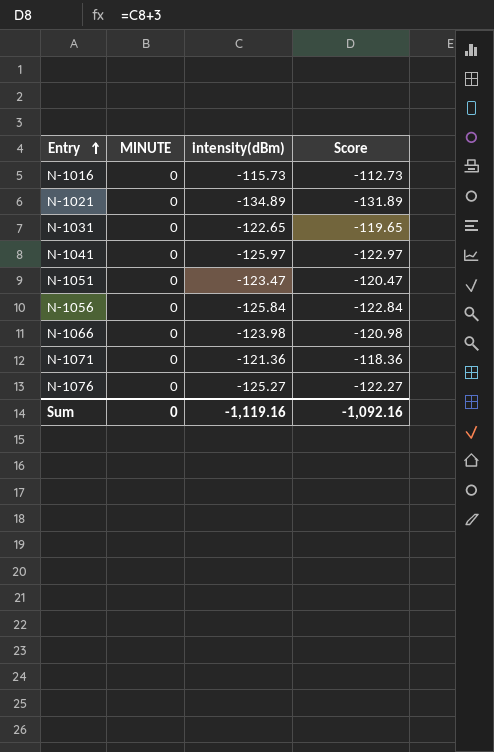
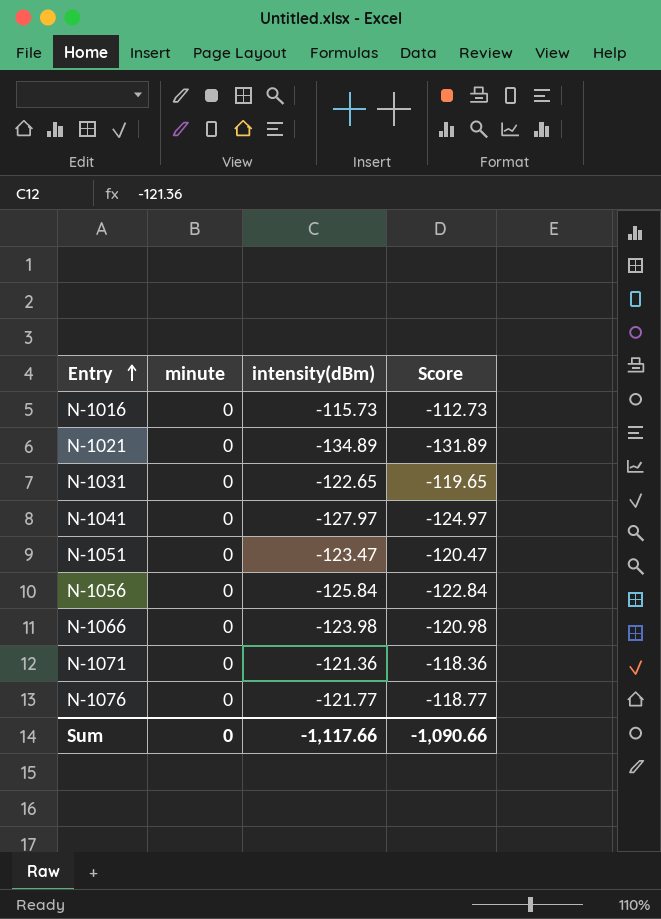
column name: MINUTE -> minute
N-1041 | intensity(dBm): -125.97 -> -127.97
N-1041 | Score: -122.97 -> -124.97
N-1076 | intensity(dBm): -125.27 -> -121.77
N-1076 | Score: -122.27 -> -118.77
Sum | intensity(dBm): -1,119.16 -> -1,117.66
Sum | Score: -1,092.16 -> -1,090.66

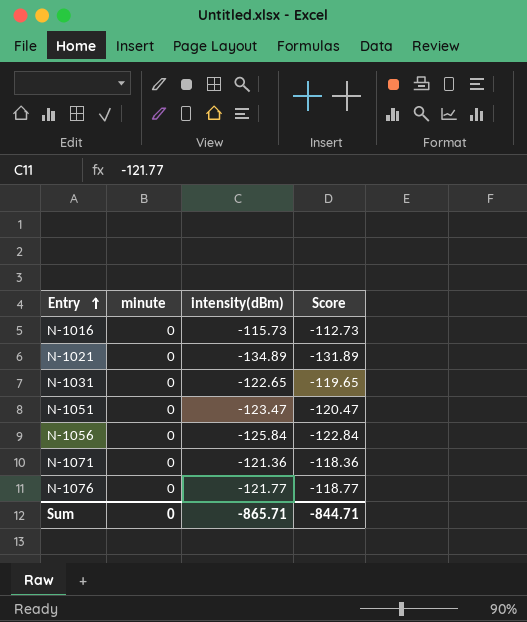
row N-1041: 0 | -127.97 | -124.97 -> none
row N-1066: 0 | -123.98 | -120.98 -> none
Sum | intensity(dBm): -1,117.66 -> -865.71
Sum | Score: -1,090.66 -> -844.71

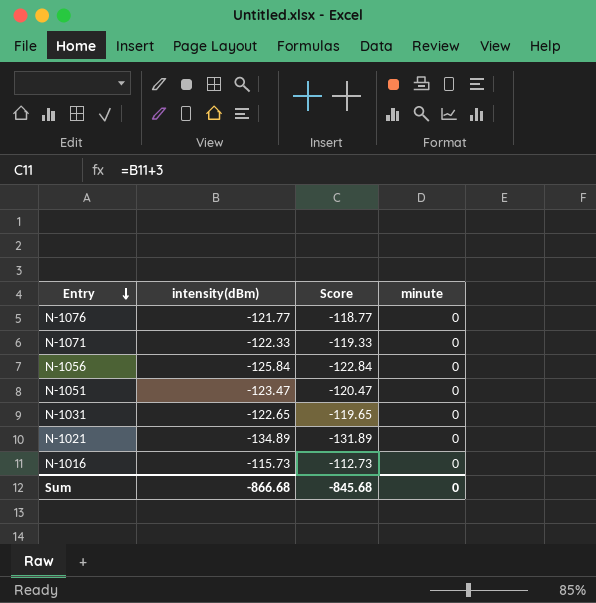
row order: Entry ascending -> Entry descending
column minute | position: 2 -> 4
N-1071 | intensity(dBm): -121.36 -> -122.33
N-1071 | Score: -118.36 -> -119.33
Sum | intensity(dBm): -865.71 -> -866.68
Sum | Score: -844.71 -> -845.68

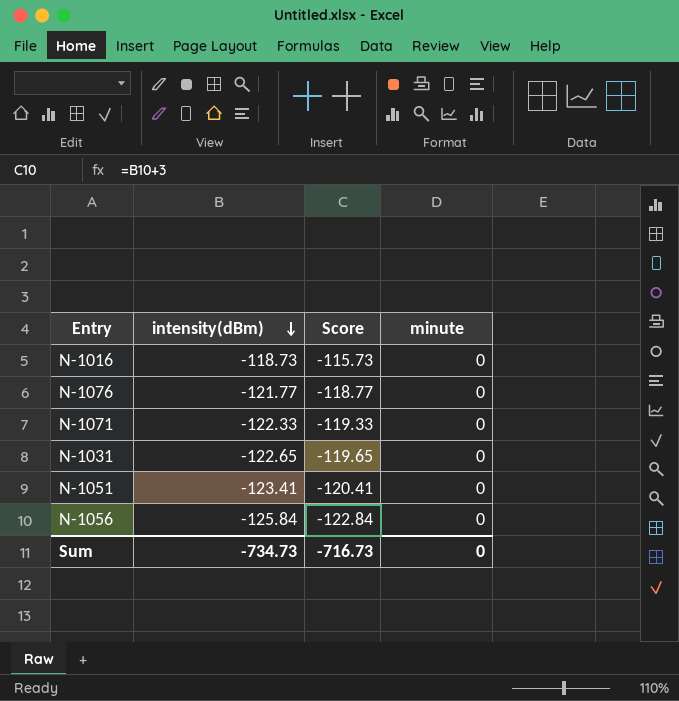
row order: Entry descending -> intensity(dBm) descending
row N-1021: -134.89 | -131.89 | 0 -> none
N-1016 | intensity(dBm): -115.73 -> -118.73
N-1016 | Score: -112.73 -> -115.73
N-1051 | intensity(dBm): -123.47 -> -123.41
N-1051 | Score: -120.47 -> -120.41
Sum | intensity(dBm): -866.68 -> -734.73
Sum | Score: -845.68 -> -716.73

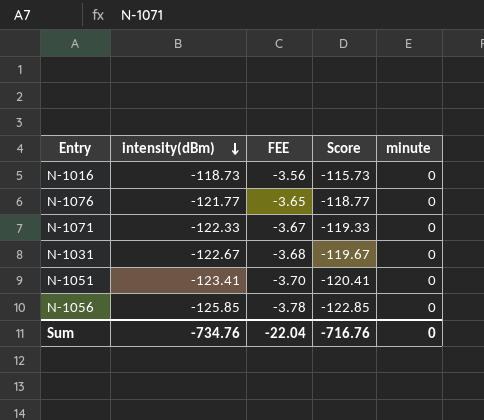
column FEE | formula: none -> [intensity(dBm)] * 0.03
N-1031 | intensity(dBm): -122.65 -> -122.67
N-1031 | Score: -119.65 -> -119.67
N-1056 | intensity(dBm): -125.84 -> -125.85
N-1056 | Score: -122.84 -> -122.85
Sum | intensity(dBm): -734.73 -> -734.76
Sum | Score: -716.73 -> -716.76

